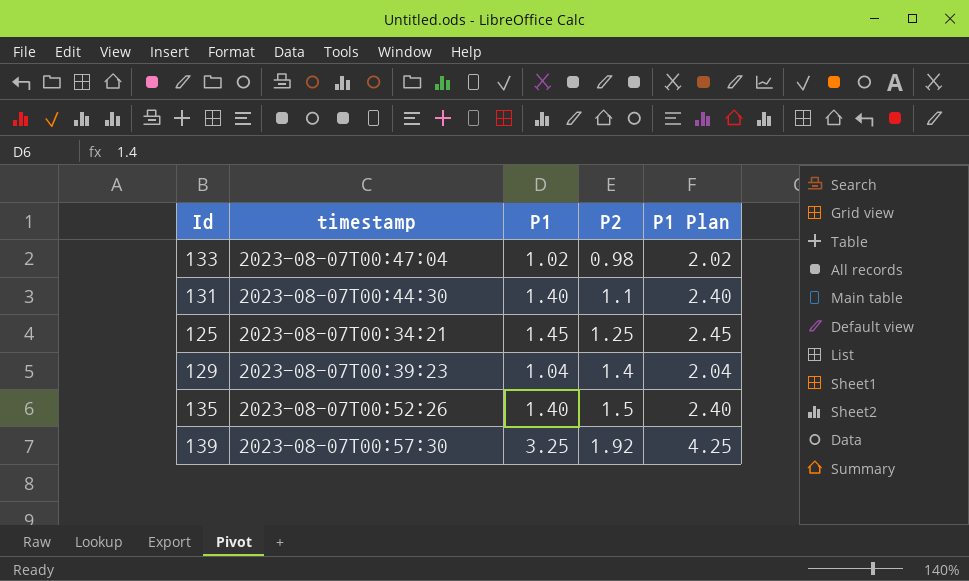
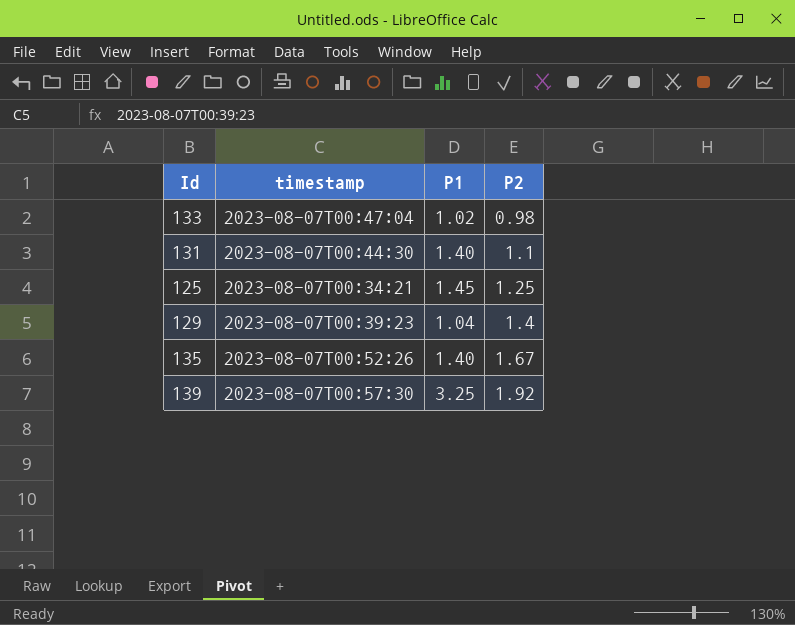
column P1 Plan | formula: [P1] + 1 -> none
135 | P2: 1.5 -> 1.67

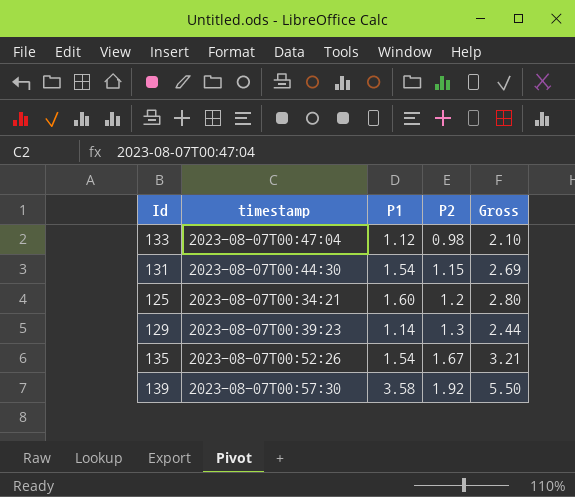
column Gross | formula: none -> [P1] + [P2]
133 | P1: 1.02 -> 1.12
131 | P1: 1.40 -> 1.54
131 | P2: 1.1 -> 1.15
125 | P1: 1.45 -> 1.60
125 | P2: 1.25 -> 1.2
129 | P1: 1.04 -> 1.14
129 | P2: 1.4 -> 1.3
135 | P1: 1.40 -> 1.54
139 | P1: 3.25 -> 3.58

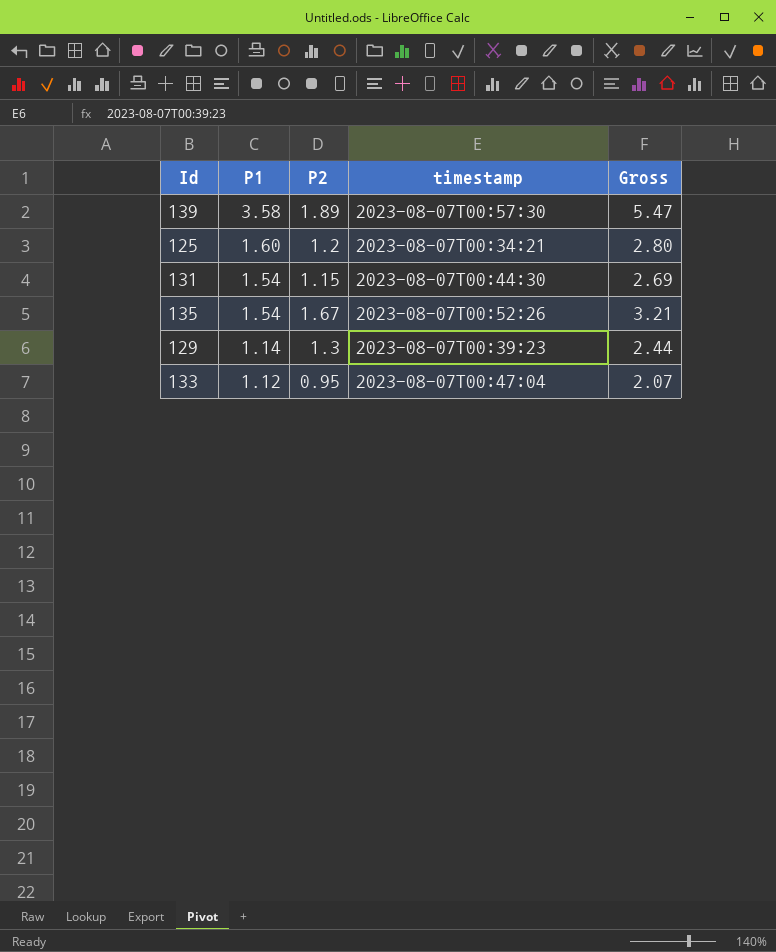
row order: P2 ascending -> P1 descending
column timestamp | position: 2 -> 4
139 | P2: 1.92 -> 1.89
139 | Gross: 5.50 -> 5.47
133 | P2: 0.98 -> 0.95
133 | Gross: 2.10 -> 2.07

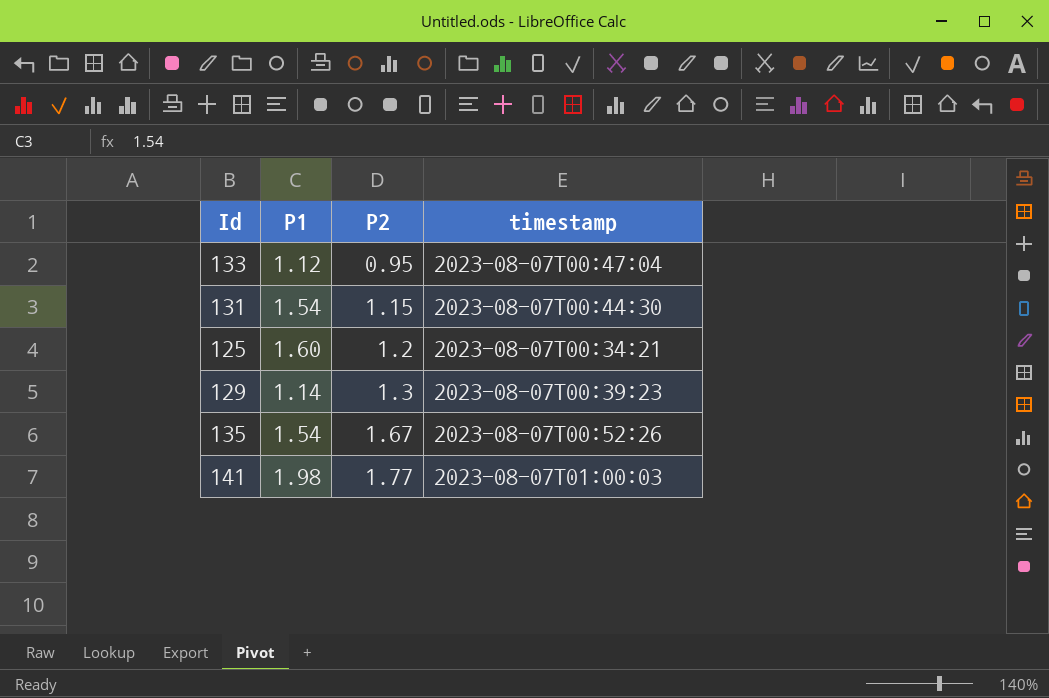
row order: P1 descending -> P2 ascending
column Gross | formula: [P1] + [P2] -> none
row 139: 3.58 | 1.89 | 2023-08-07T00:57:30 | 5.47 -> none
row 141: none -> 1.98 | 1.77 | 2023-08-07T01:00:03

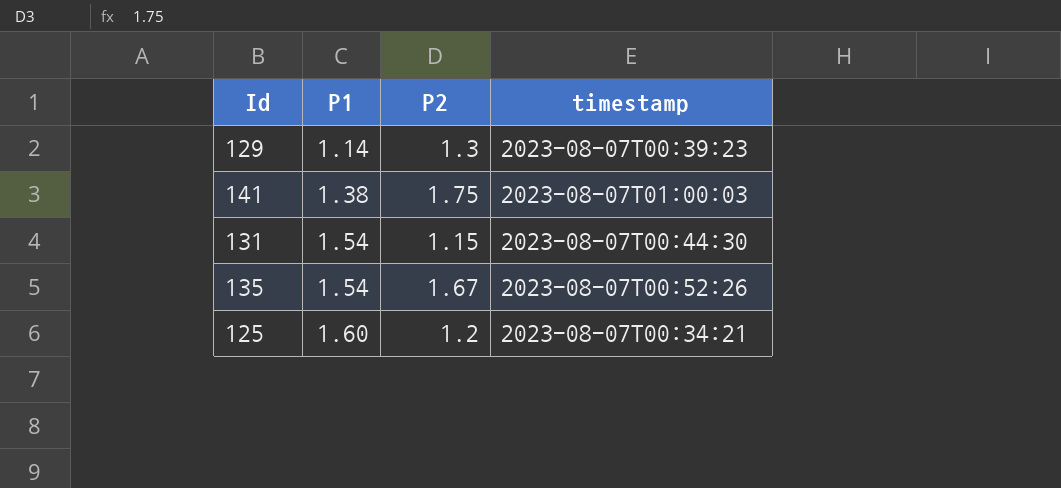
row order: P2 ascending -> P1 ascending
row 133: 1.12 | 0.95 | 2023-08-07T00:47:04 -> none
141 | P1: 1.98 -> 1.38
141 | P2: 1.77 -> 1.75

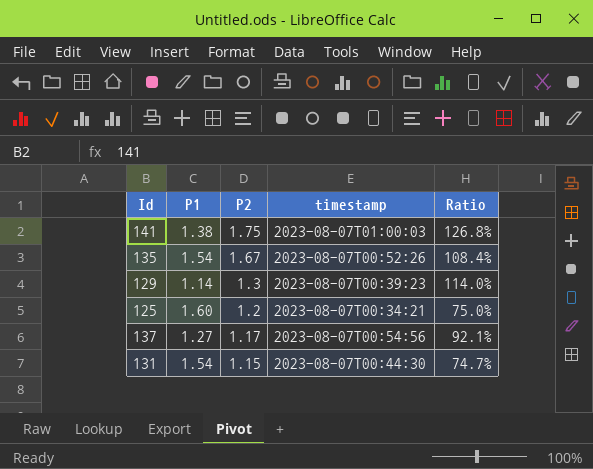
row order: P1 ascending -> P2 descending
column Ratio | formula: none -> [P2] / [P1]
row 137: none -> 1.27 | 1.17 | 2023-08-07T00:54:56 | 92.1%

